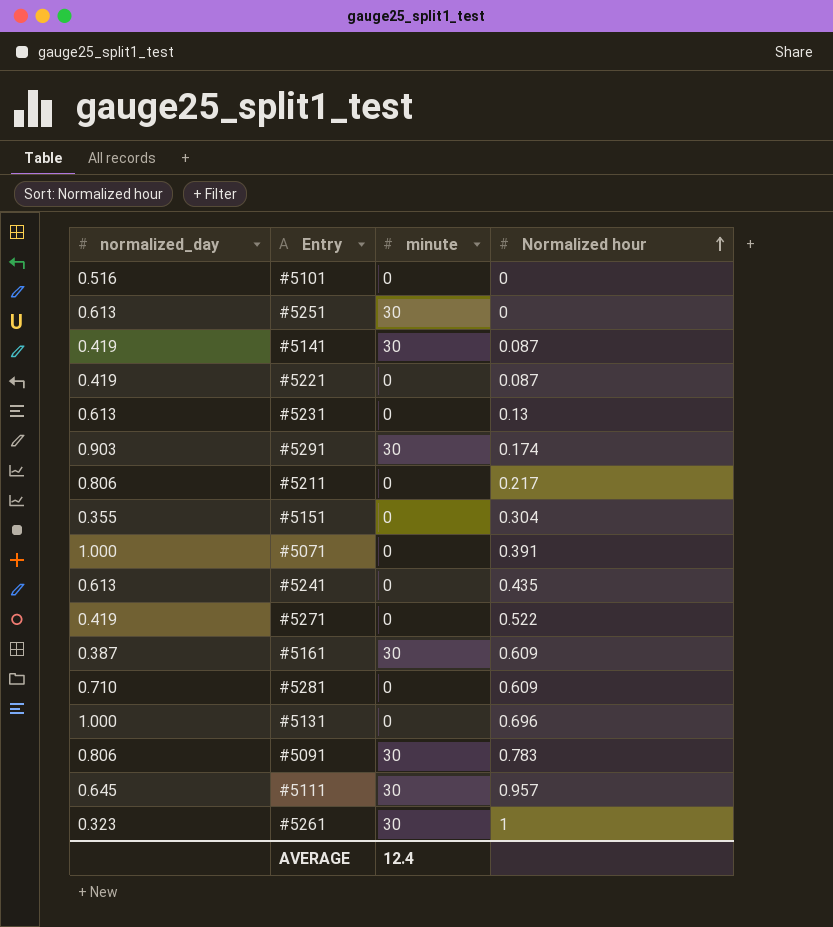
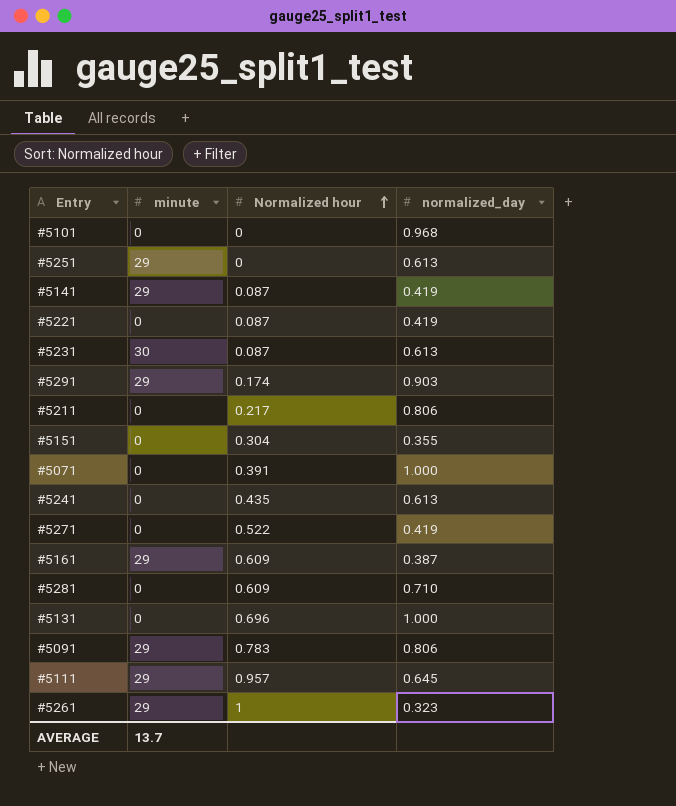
column normalized_day | position: 1 -> 4
#5101 | normalized_day: 0.516 -> 0.968
#5251 | minute: 30 -> 29
#5141 | minute: 30 -> 29
#5231 | minute: 0 -> 30
#5231 | Normalized hour: 0.13 -> 0.087
#5291 | minute: 30 -> 29
#5161 | minute: 30 -> 29
#5091 | minute: 30 -> 29
#5111 | minute: 30 -> 29
#5261 | minute: 30 -> 29
AVERAGE | minute: 12.4 -> 13.7

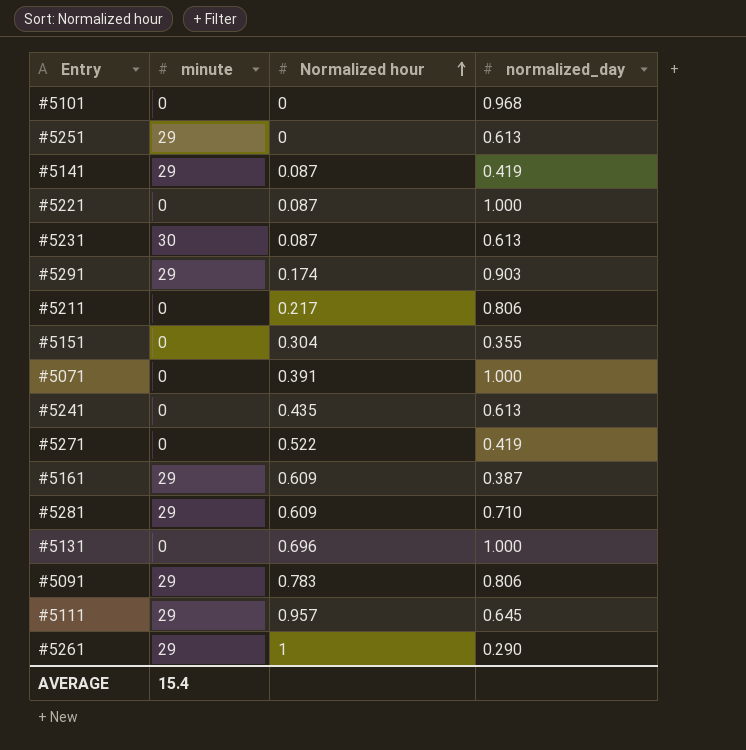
#5221 | normalized_day: 0.419 -> 1.000
#5281 | minute: 0 -> 29
#5261 | normalized_day: 0.323 -> 0.290
AVERAGE | minute: 13.7 -> 15.4

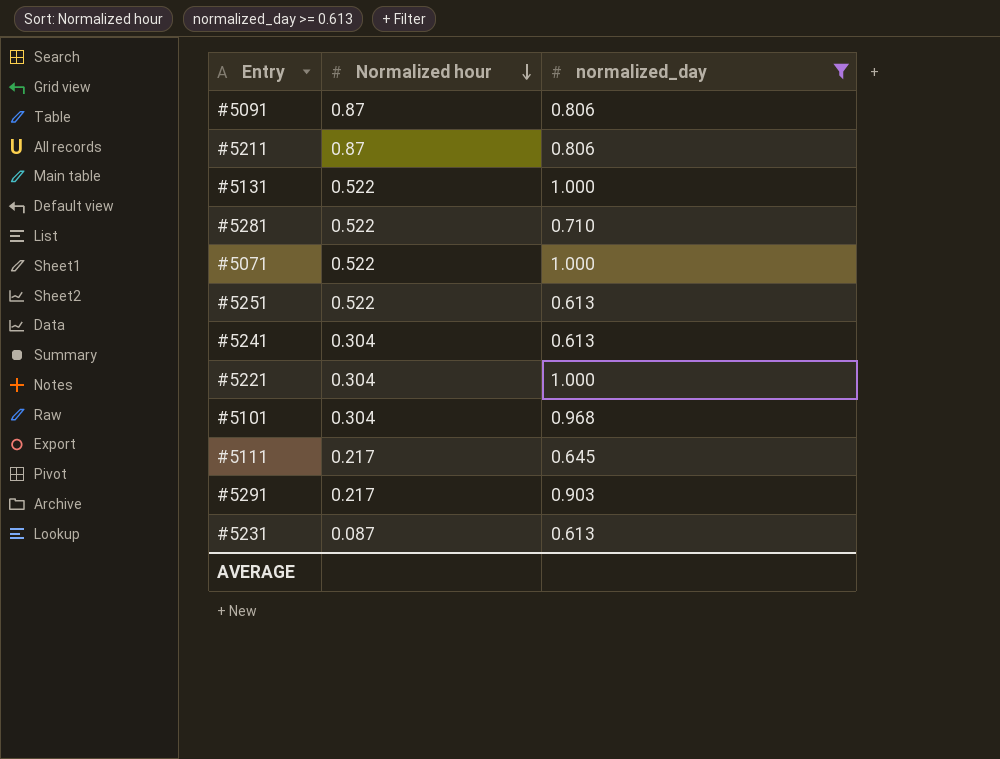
filter: none -> normalized_day >= 0.613
row order: Normalized hour ascending -> Normalized hour descending
column minute | position: 2 -> none
#5091 | Normalized hour: 0.783 -> 0.87
#5211 | Normalized hour: 0.217 -> 0.87
#5131 | Normalized hour: 0.696 -> 0.522
#5281 | Normalized hour: 0.609 -> 0.522
#5071 | Normalized hour: 0.391 -> 0.522
#5251 | Normalized hour: 0 -> 0.522
#5241 | Normalized hour: 0.435 -> 0.304
#5221 | Normalized hour: 0.087 -> 0.304
#5101 | Normalized hour: 0 -> 0.304
#5111 | Normalized hour: 0.957 -> 0.217
#5291 | Normalized hour: 0.174 -> 0.217

